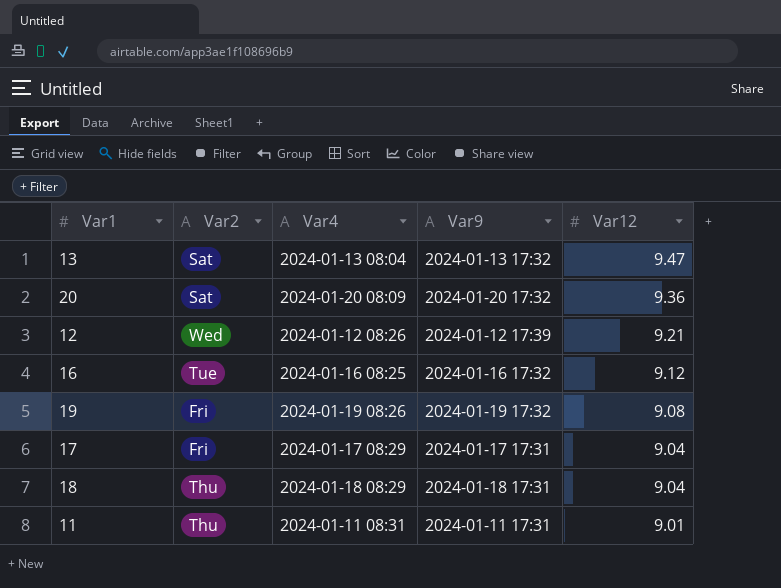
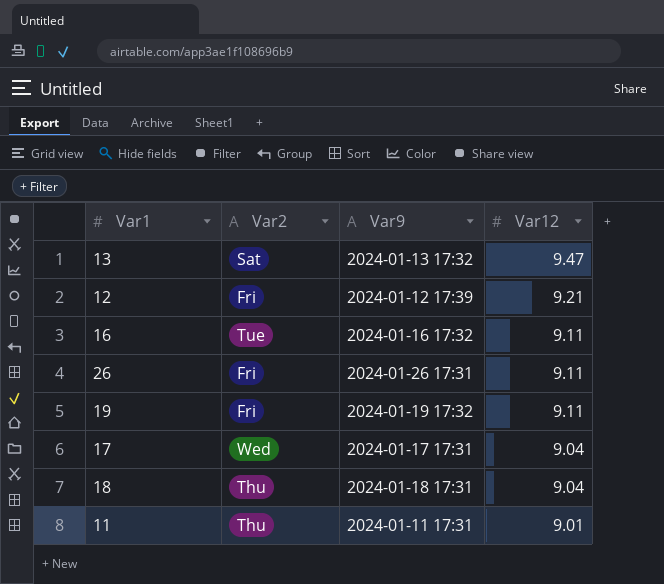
column Var4 | position: 3 -> none
row 20: Sat | 2024-01-20 08:09 | 2024-01-20 17:32 | 9.36 -> none
12 | Var2: Wed -> Fri
16 | Var12: 9.12 -> 9.11
row 26: none -> Fri | 2024-01-26 17:31 | 9.11
19 | Var12: 9.08 -> 9.11
17 | Var2: Fri -> Wed

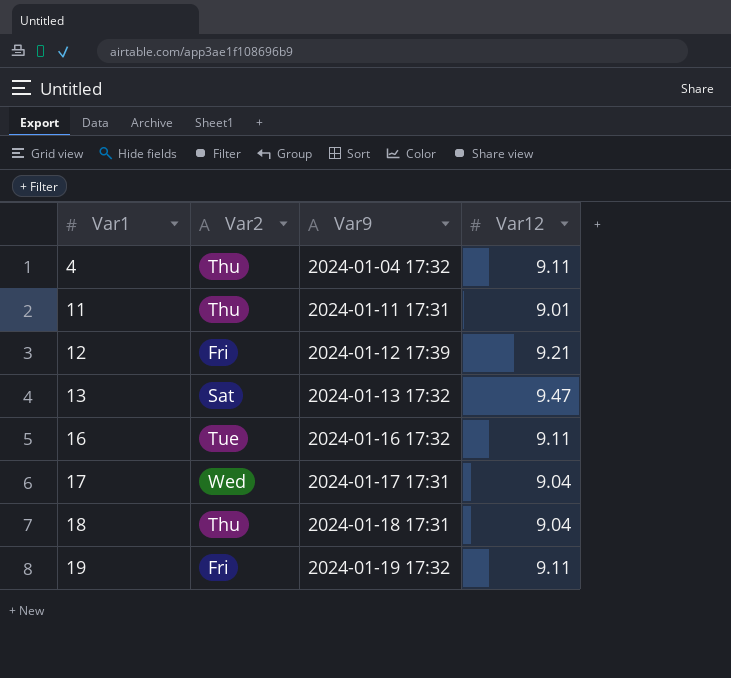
row order: Var12 descending -> Var1 ascending
row 26: Fri | 2024-01-26 17:31 | 9.11 -> none
row 4: none -> Thu | 2024-01-04 17:32 | 9.11

